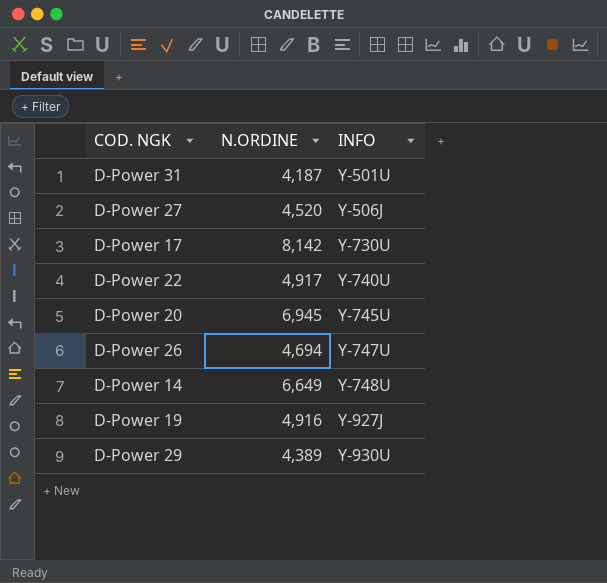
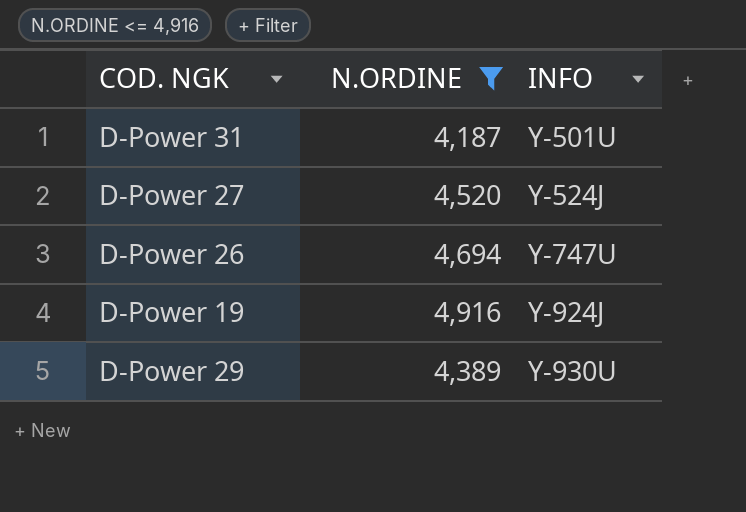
filter: none -> N.ORDINE <= 4,916
D-Power 27 | INFO: Y-506J -> Y-524J
D-Power 19 | INFO: Y-927J -> Y-924J

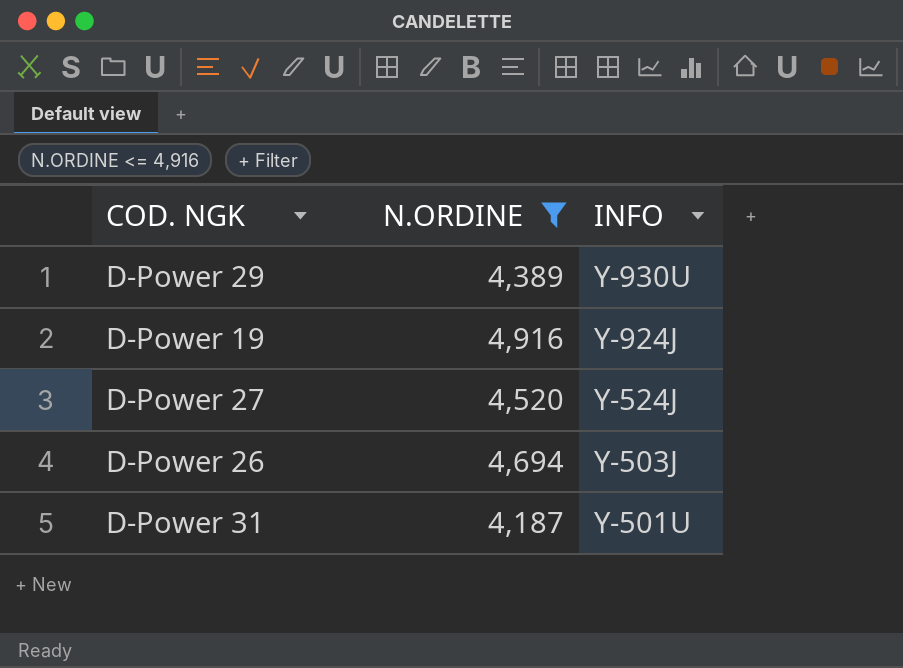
row order: INFO ascending -> INFO descending
D-Power 26 | INFO: Y-747U -> Y-503J

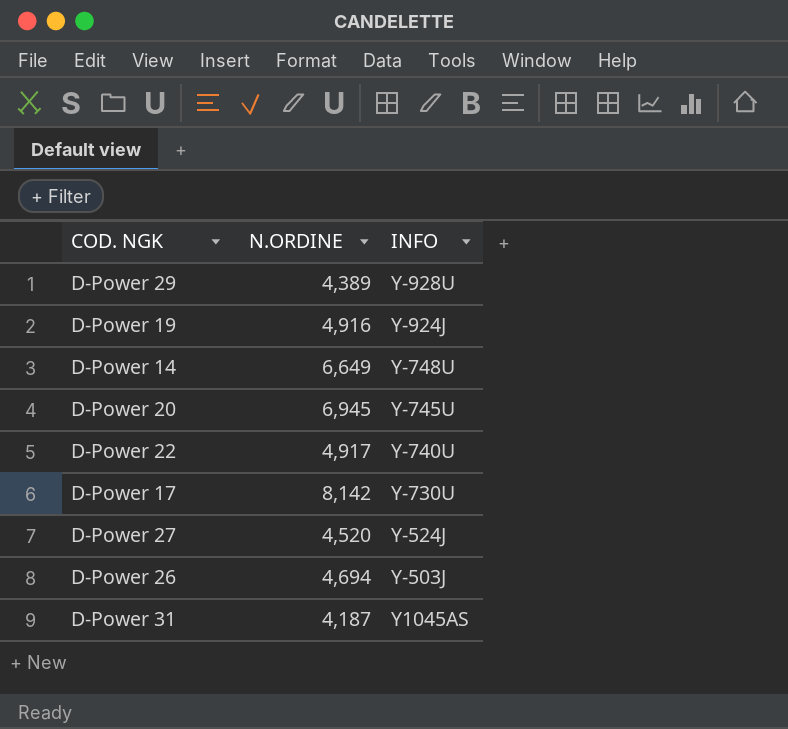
filter: N.ORDINE <= 4,916 -> none
D-Power 29 | INFO: Y-930U -> Y-928U
D-Power 31 | INFO: Y-501U -> Y1045AS

